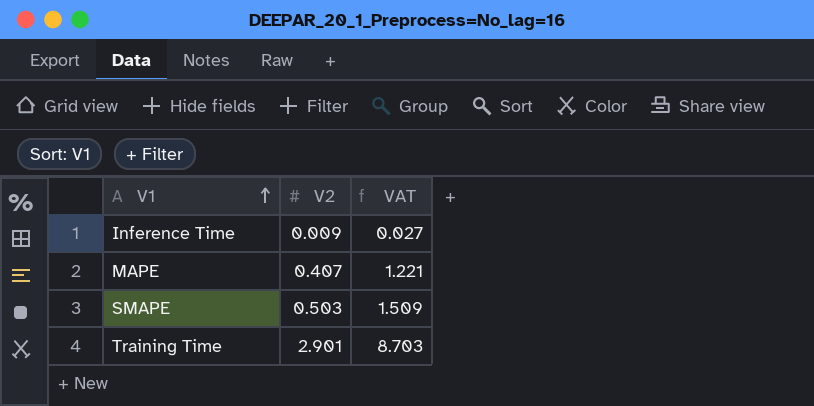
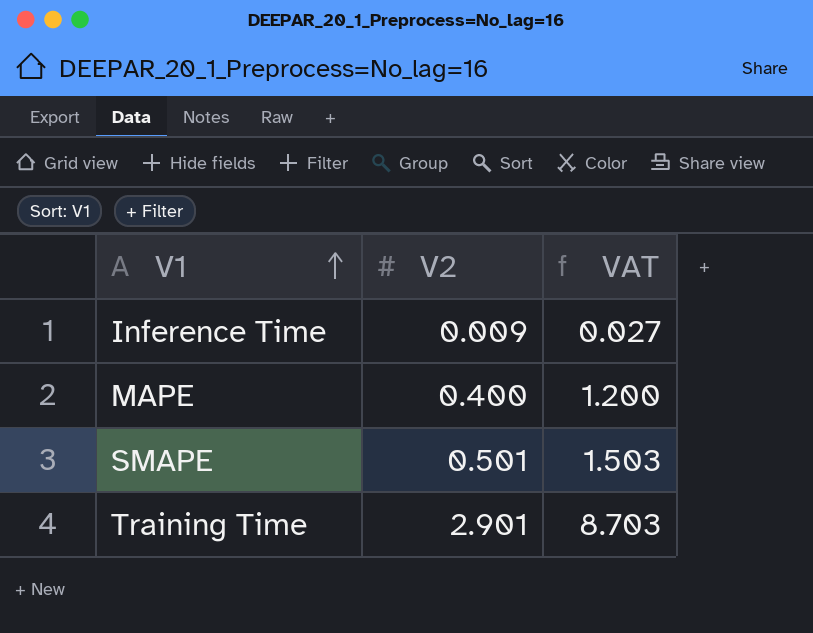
MAPE | V2: 0.407 -> 0.400
MAPE | VAT: 1.221 -> 1.200
SMAPE | V2: 0.503 -> 0.501
SMAPE | VAT: 1.509 -> 1.503

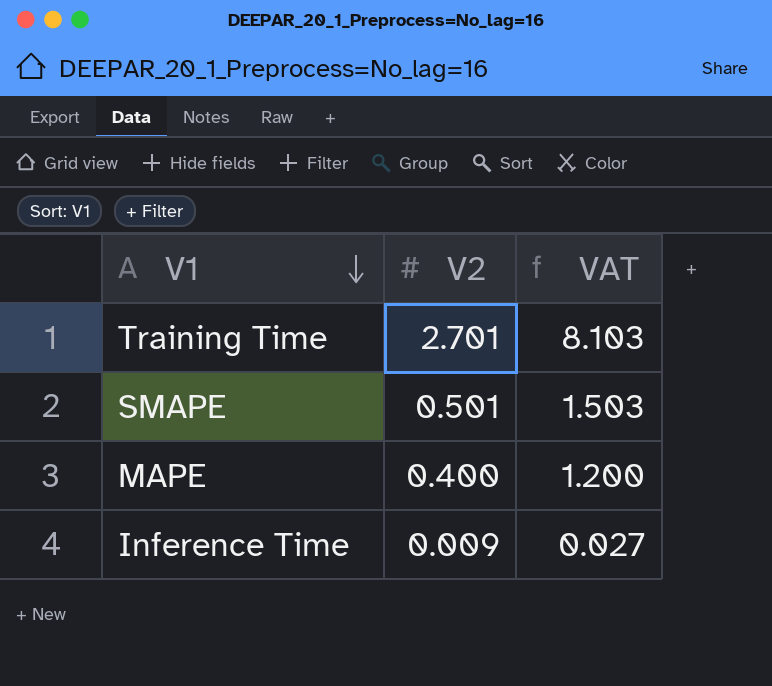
row order: V1 ascending -> V1 descending
Training Time | V2: 2.901 -> 2.701
Training Time | VAT: 8.703 -> 8.103

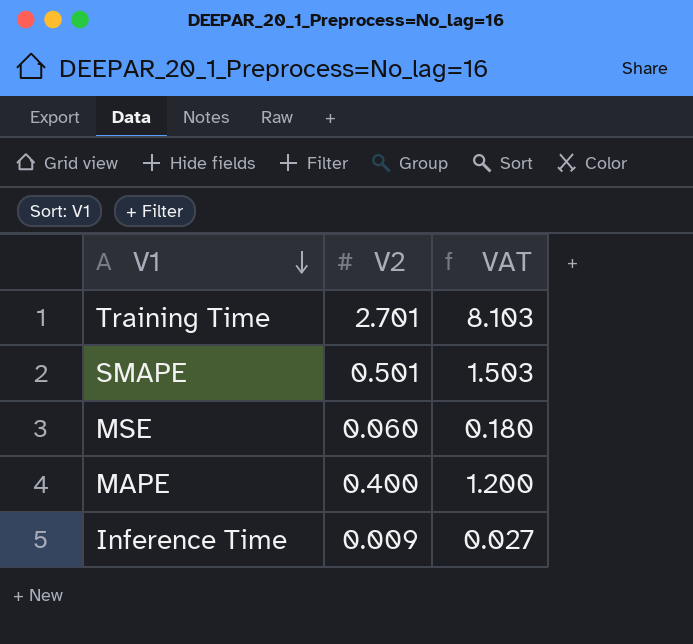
row MSE: none -> 0.060 | 0.180

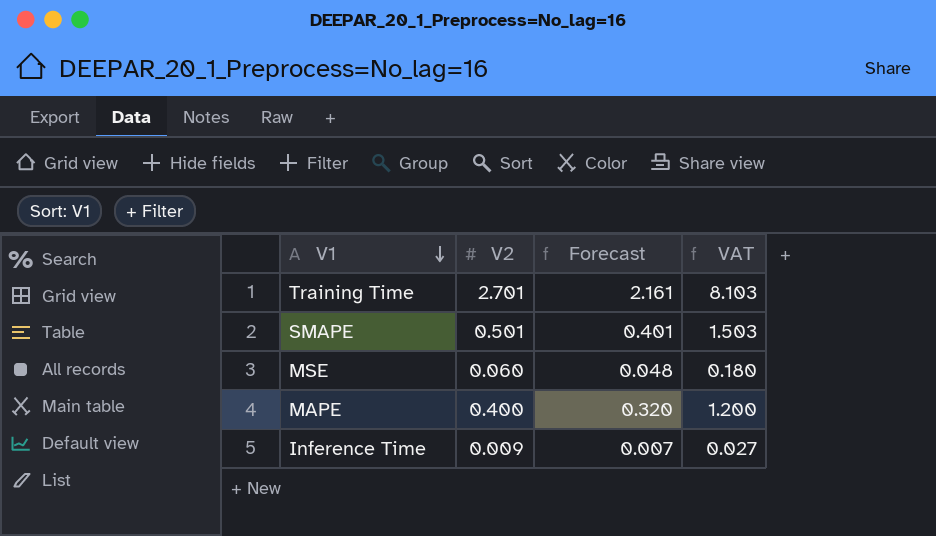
column Forecast | formula: none -> [V2] * 0.8

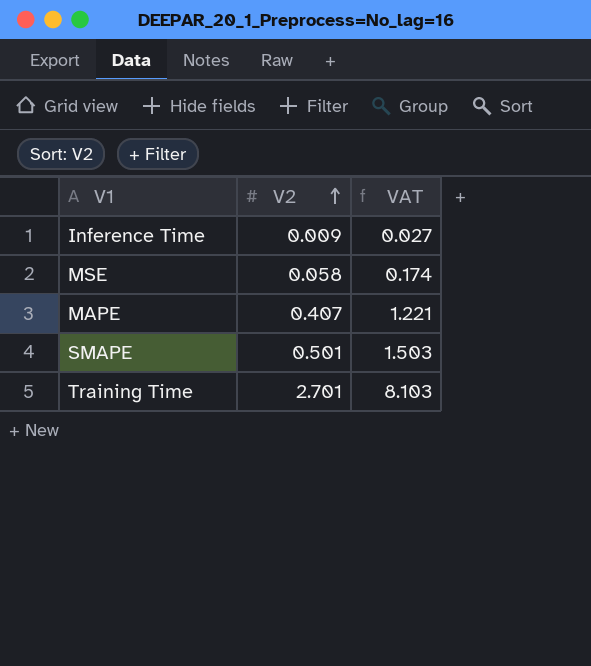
row order: V1 descending -> V2 ascending
column Forecast | formula: [V2] * 0.8 -> none
MSE | V2: 0.060 -> 0.058
MSE | VAT: 0.180 -> 0.174
MAPE | V2: 0.400 -> 0.407
MAPE | VAT: 1.200 -> 1.221

